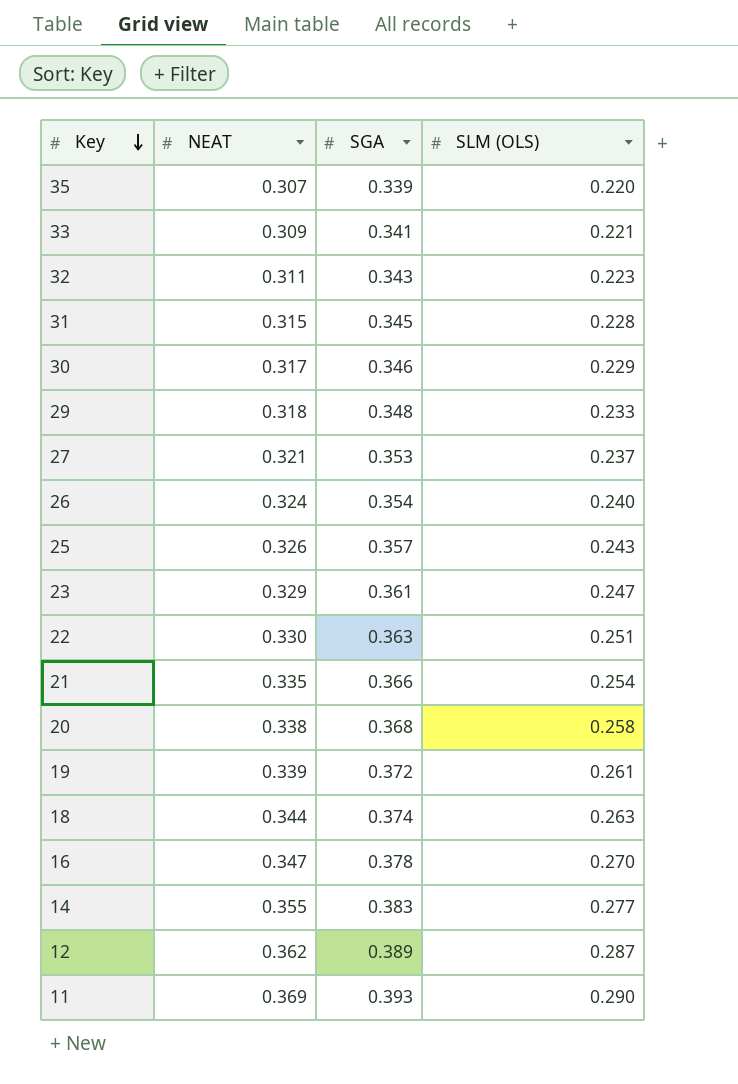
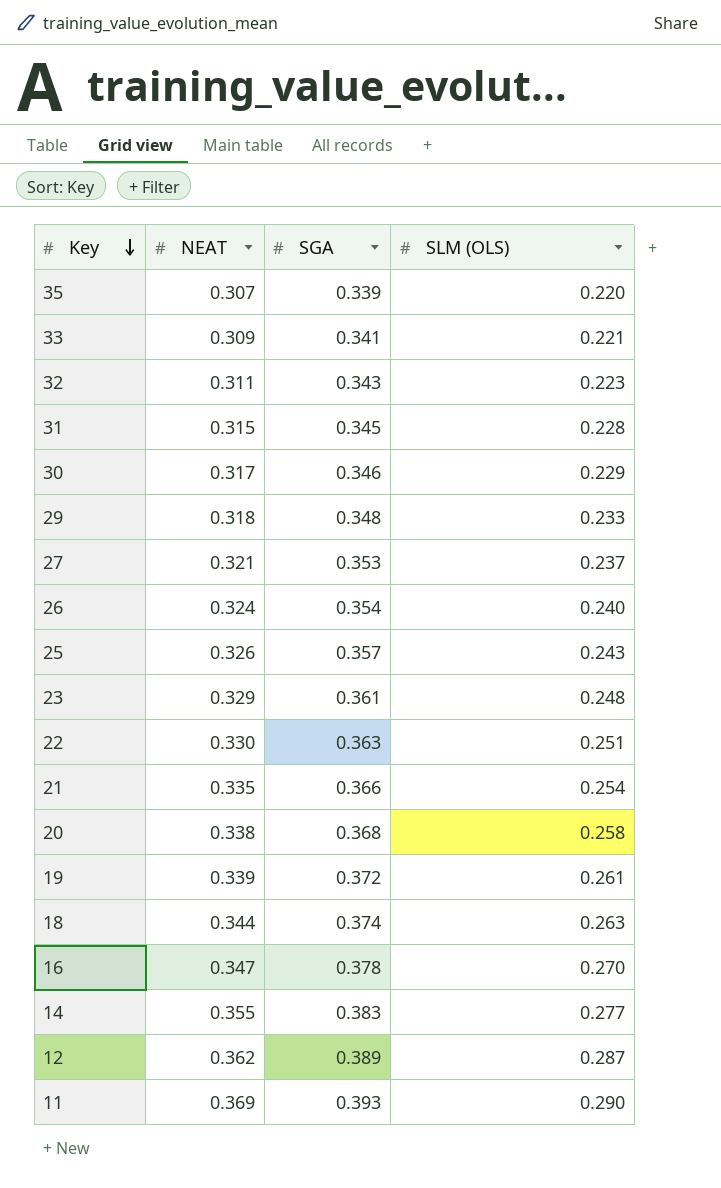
23 | SLM (OLS): 0.247 -> 0.248

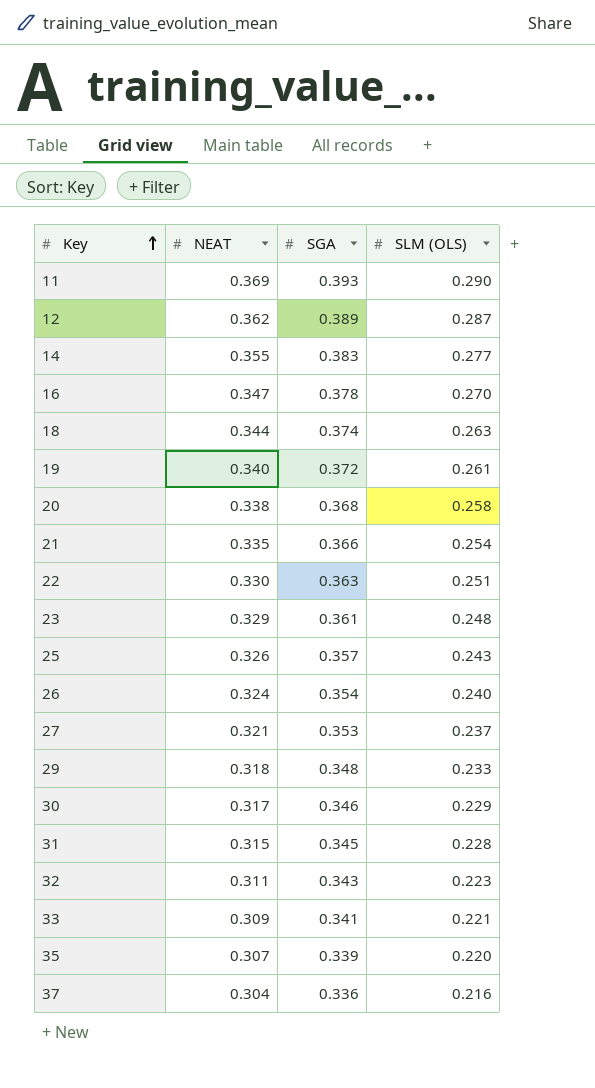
row order: Key descending -> Key ascending
19 | NEAT: 0.339 -> 0.340
row 37: none -> 0.304 | 0.336 | 0.216

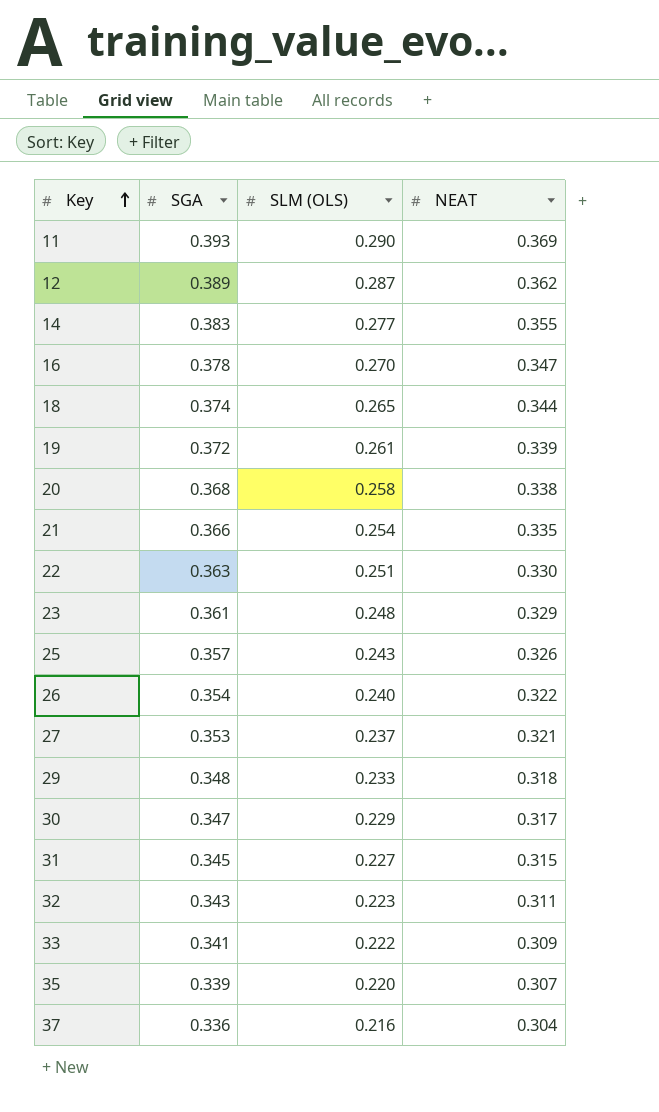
column NEAT | position: 2 -> 4
18 | SLM (OLS): 0.263 -> 0.265
19 | NEAT: 0.340 -> 0.339
26 | NEAT: 0.324 -> 0.322
30 | SGA: 0.346 -> 0.347
31 | SLM (OLS): 0.228 -> 0.227
33 | SLM (OLS): 0.221 -> 0.222

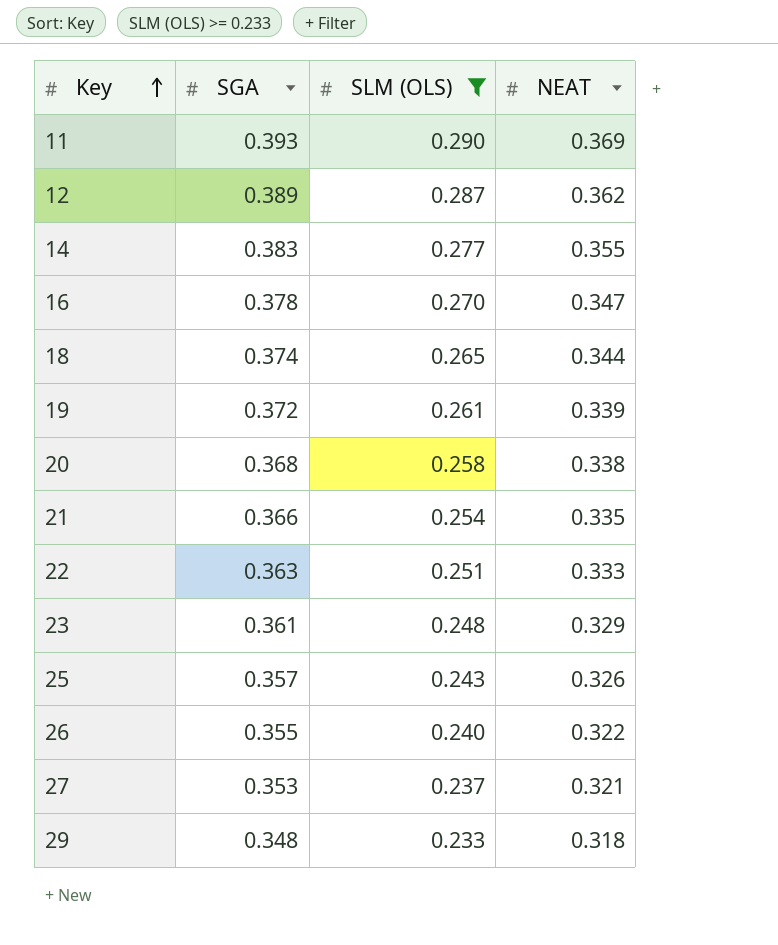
filter: none -> SLM (OLS) >= 0.233
22 | NEAT: 0.330 -> 0.333
26 | SGA: 0.354 -> 0.355

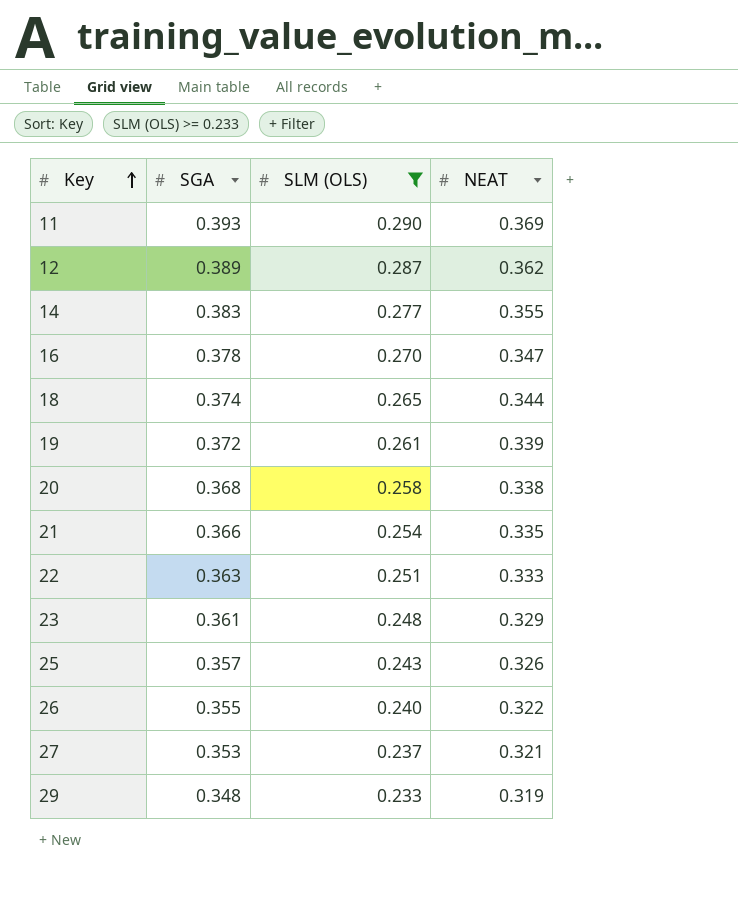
29 | NEAT: 0.318 -> 0.319

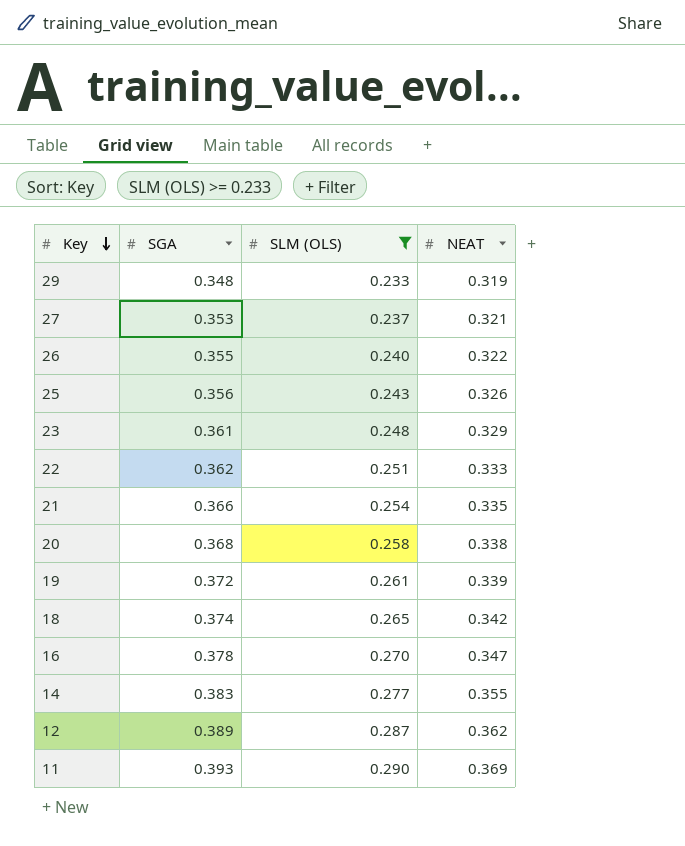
row order: Key ascending -> Key descending
25 | SGA: 0.357 -> 0.356
22 | SGA: 0.363 -> 0.362
18 | NEAT: 0.344 -> 0.342

